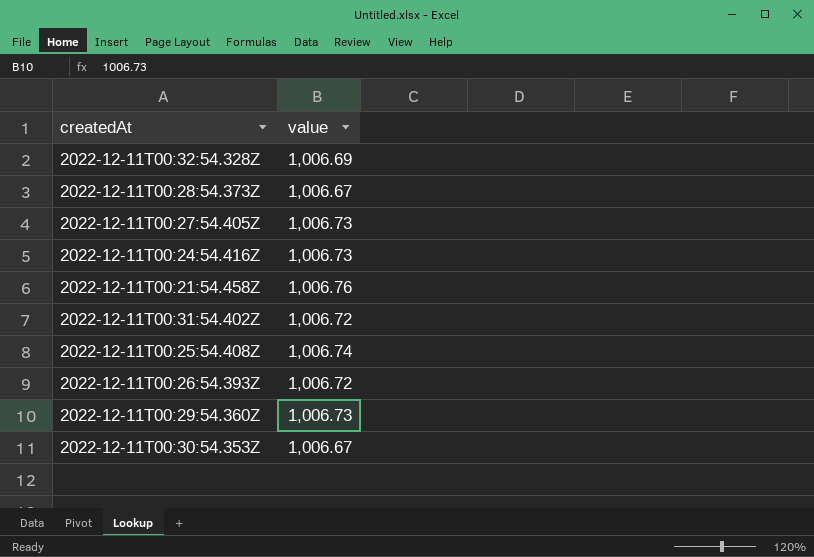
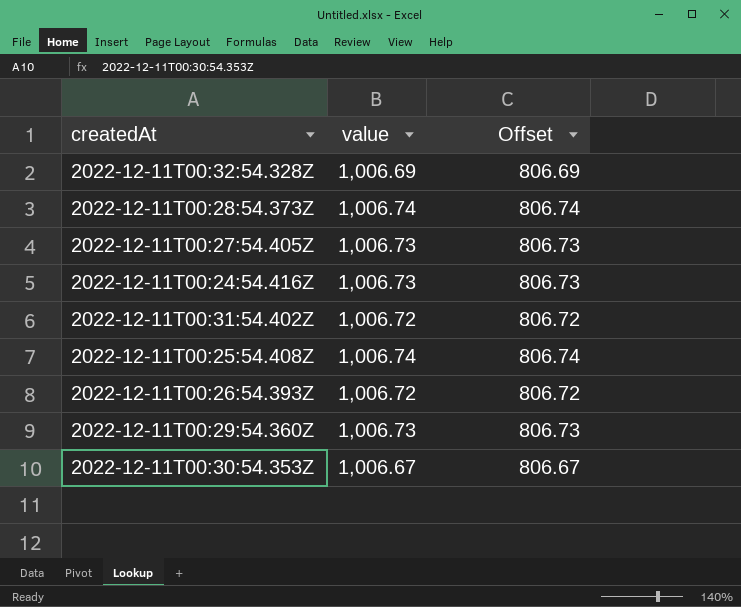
column Offset | formula: none -> [value] - 200
row 2022-12-11T00:21:54.458Z: 1,006.76 -> none
2022-12-11T00:28:54.373Z | value: 1,006.67 -> 1,006.74

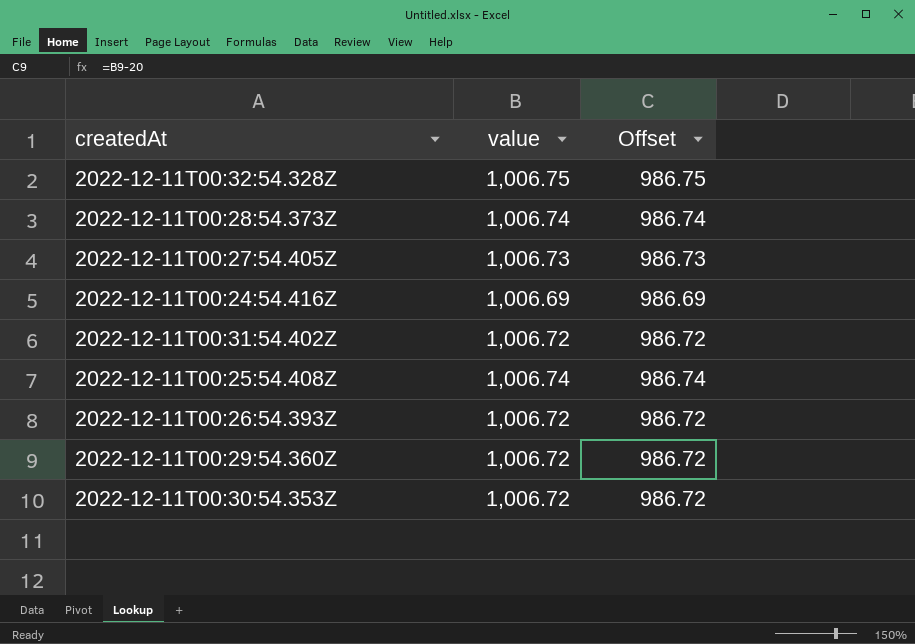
column Offset | formula: [value] - 200 -> [value] - 20
2022-12-11T00:32:54.328Z | value: 1,006.69 -> 1,006.75
2022-12-11T00:24:54.416Z | value: 1,006.73 -> 1,006.69
2022-12-11T00:29:54.360Z | value: 1,006.73 -> 1,006.72
2022-12-11T00:30:54.353Z | value: 1,006.67 -> 1,006.72

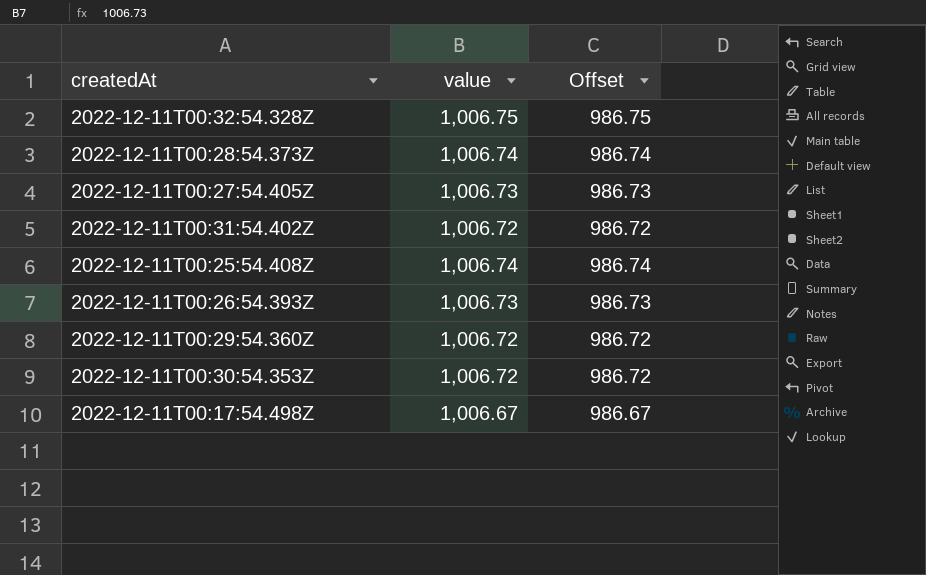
row 2022-12-11T00:24:54.416Z: 1,006.69 | 986.69 -> none
2022-12-11T00:26:54.393Z | value: 1,006.72 -> 1,006.73
2022-12-11T00:26:54.393Z | Offset: 986.72 -> 986.73
row 2022-12-11T00:17:54.498Z: none -> 1,006.67 | 986.67

